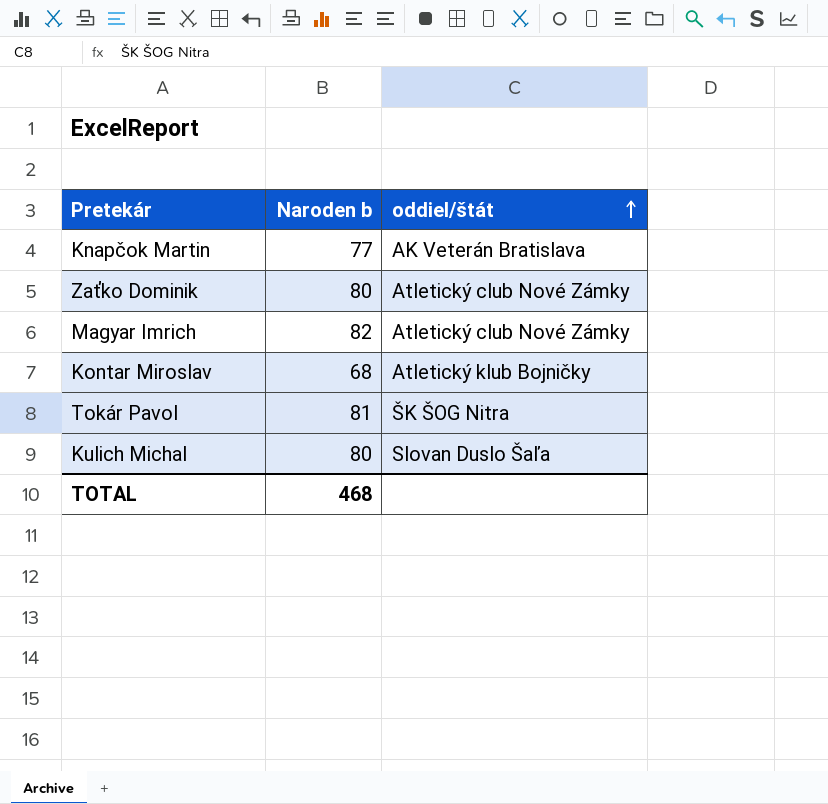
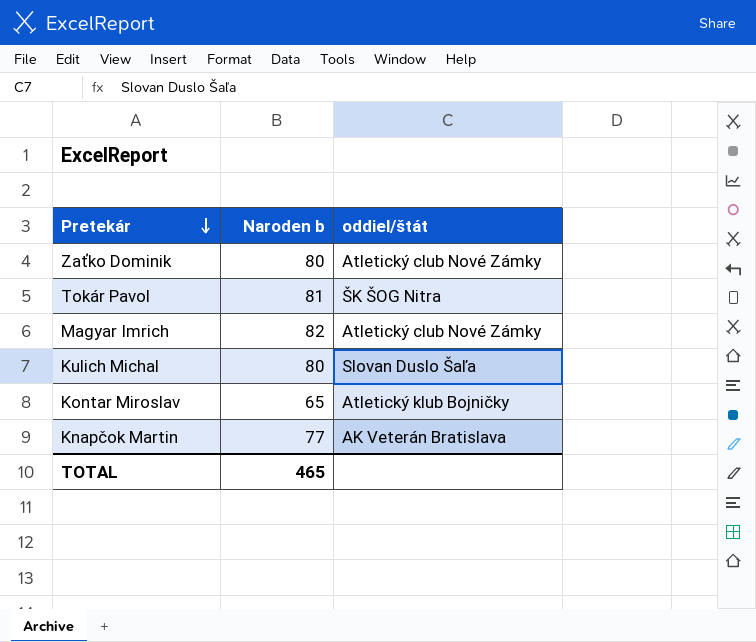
row order: oddiel/štát ascending -> Pretekár descending
Kontar Miroslav | Naroden b: 68 -> 65
TOTAL | Naroden b: 468 -> 465

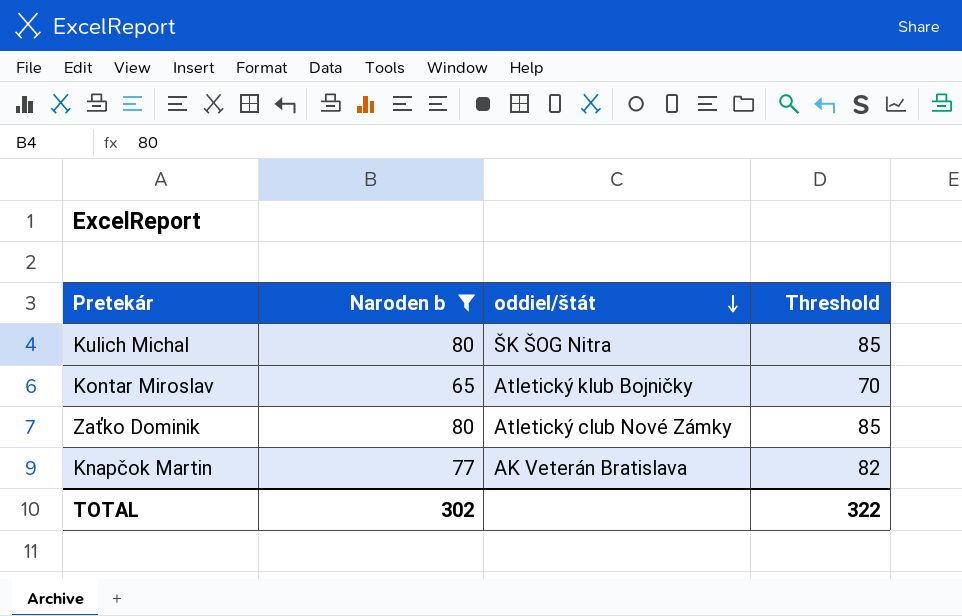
filter: none -> Naroden b <= 80
row order: Pretekár descending -> oddiel/štát descending
column Threshold | formula: none -> [Naroden b] + 5
Kulich Michal | oddiel/štát: Slovan Duslo Šaľa -> ŠK ŠOG Nitra
TOTAL | Naroden b: 465 -> 302

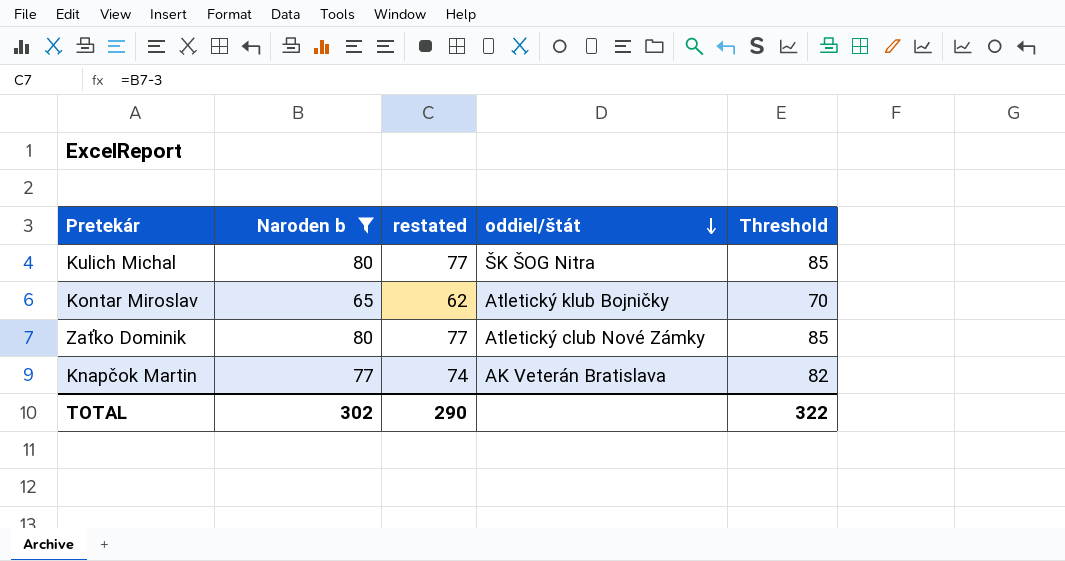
column restated | formula: none -> [Naroden b] - 3

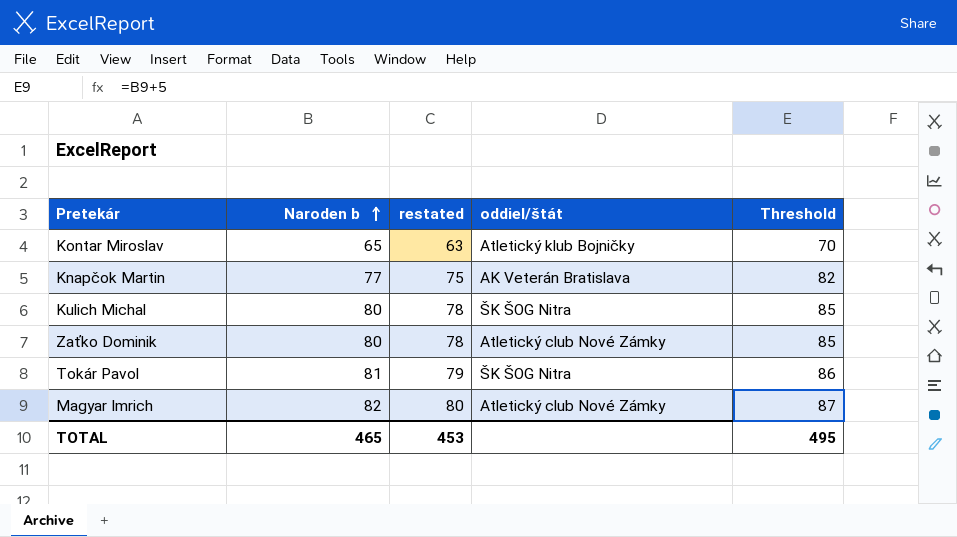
filter: Naroden b <= 80 -> none
row order: oddiel/štát descending -> Naroden b ascending
column restated | formula: [Naroden b] - 3 -> [Naroden b] - 2
TOTAL | Naroden b: 302 -> 465
TOTAL | restated: 290 -> 453
TOTAL | Threshold: 322 -> 495

